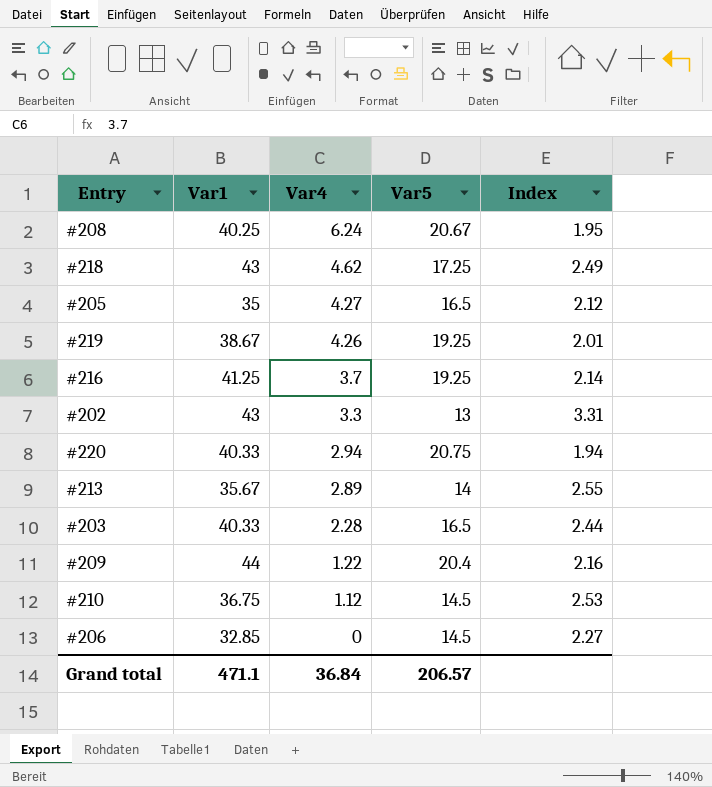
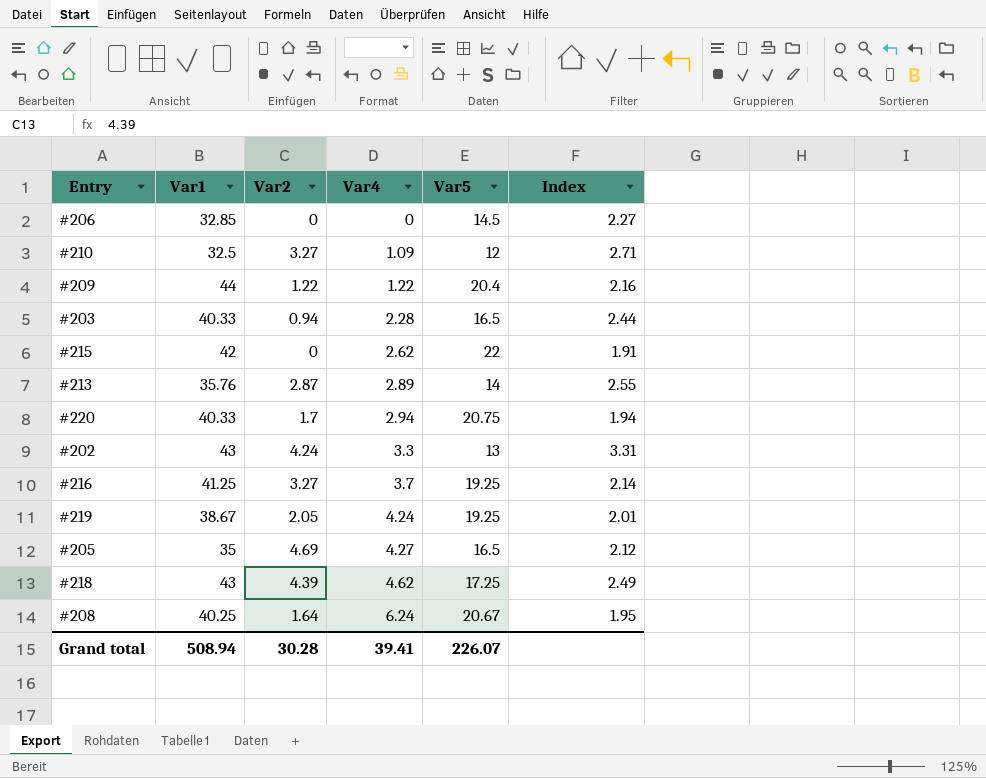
row order: Var4 descending -> Var4 ascending
column Var2 | position: none -> 3
#210 | Var1: 36.75 -> 32.5
#210 | Var4: 1.12 -> 1.09
#210 | Var5: 14.5 -> 12
#210 | Index: 2.53 -> 2.71
row #215: none -> 42 | 0 | 2.62 | 22 | 1.91
#213 | Var1: 35.67 -> 35.76
#219 | Var4: 4.26 -> 4.24
Grand total | Var1: 471.1 -> 508.94
Grand total | Var4: 36.84 -> 39.41
Grand total | Var5: 206.57 -> 226.07

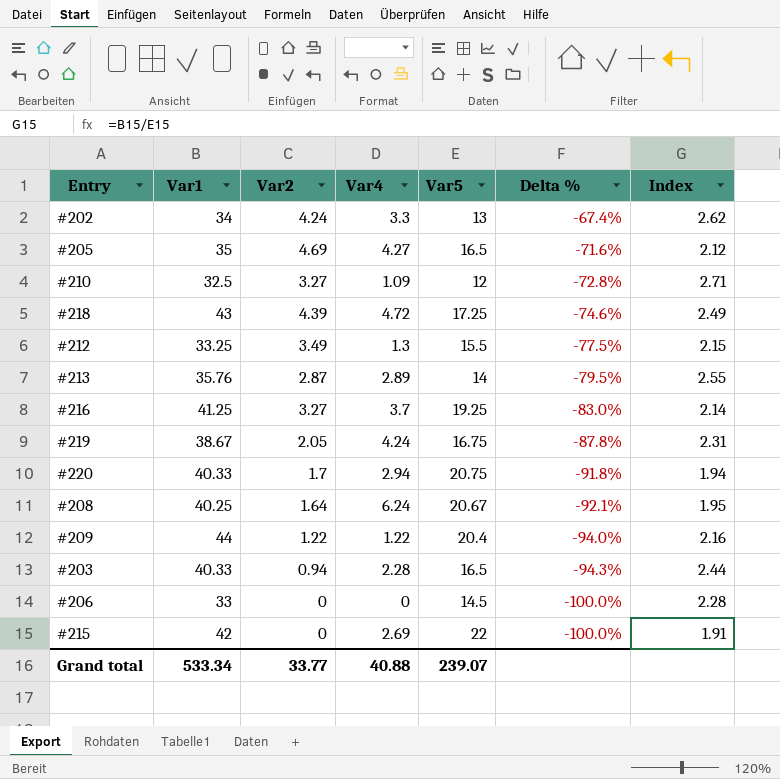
row order: Var4 ascending -> Delta % descending
column Delta % | formula: none -> ([Var2] - [Var5]) / [Var5]
#202 | Var1: 43 -> 34
#202 | Index: 3.31 -> 2.62
#218 | Var4: 4.62 -> 4.72
row #212: none -> 33.25 | 3.49 | 1.3 | 15.5 | -77.5% | 2.15
#219 | Var5: 19.25 -> 16.75
#219 | Index: 2.01 -> 2.31
#206 | Var1: 32.85 -> 33
#206 | Index: 2.27 -> 2.28
#215 | Var4: 2.62 -> 2.69
Grand total | Var1: 508.94 -> 533.34
Grand total | Var2: 30.28 -> 33.77
Grand total | Var4: 39.41 -> 40.88
Grand total | Var5: 226.07 -> 239.07

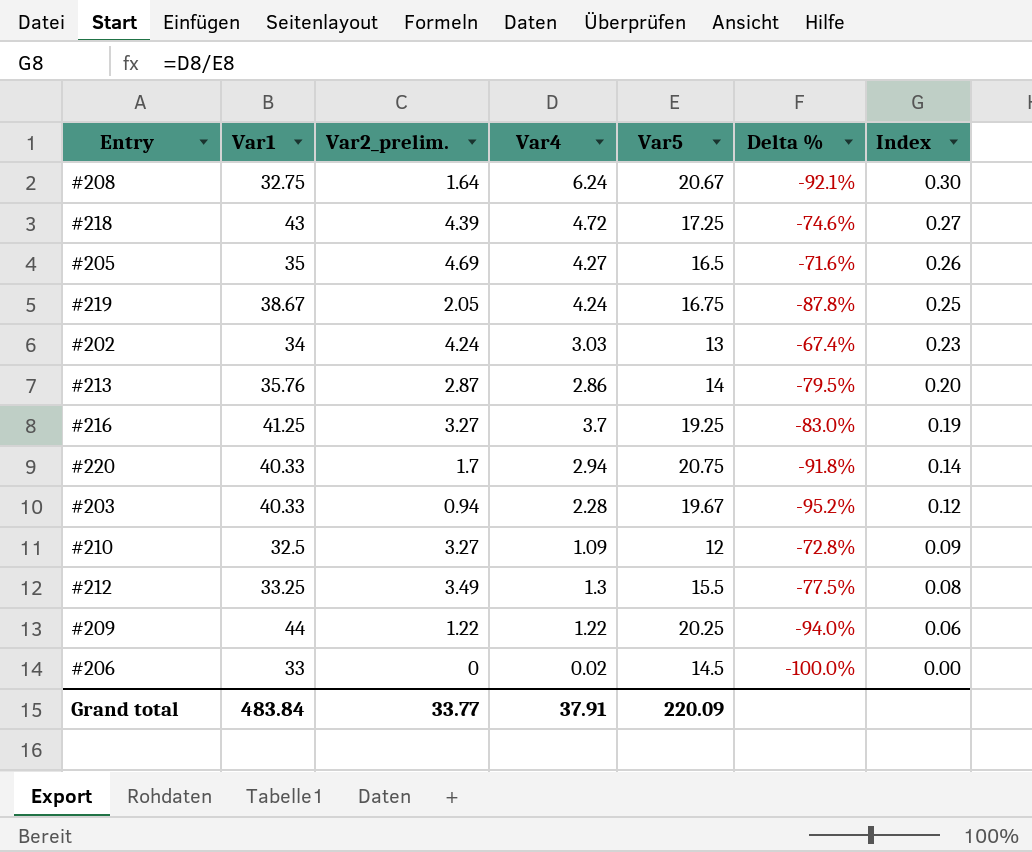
row order: Delta % descending -> Index descending
column name: Var2 -> Var2_prelim.
column Index | formula: [Var1] / [Var5] -> [Var4] / [Var5]
row #215: 42 | 0 | 2.69 | 22 | -100.0% | 1.91 -> none
#208 | Var1: 40.25 -> 32.75
#202 | Var4: 3.3 -> 3.03
#213 | Var4: 2.89 -> 2.86
#203 | Var5: 16.5 -> 19.67
#203 | Delta %: -94.3% -> -95.2%
#209 | Var5: 20.4 -> 20.25
#206 | Var4: 0 -> 0.02
Grand total | Var1: 533.34 -> 483.84
Grand total | Var4: 40.88 -> 37.91
Grand total | Var5: 239.07 -> 220.09

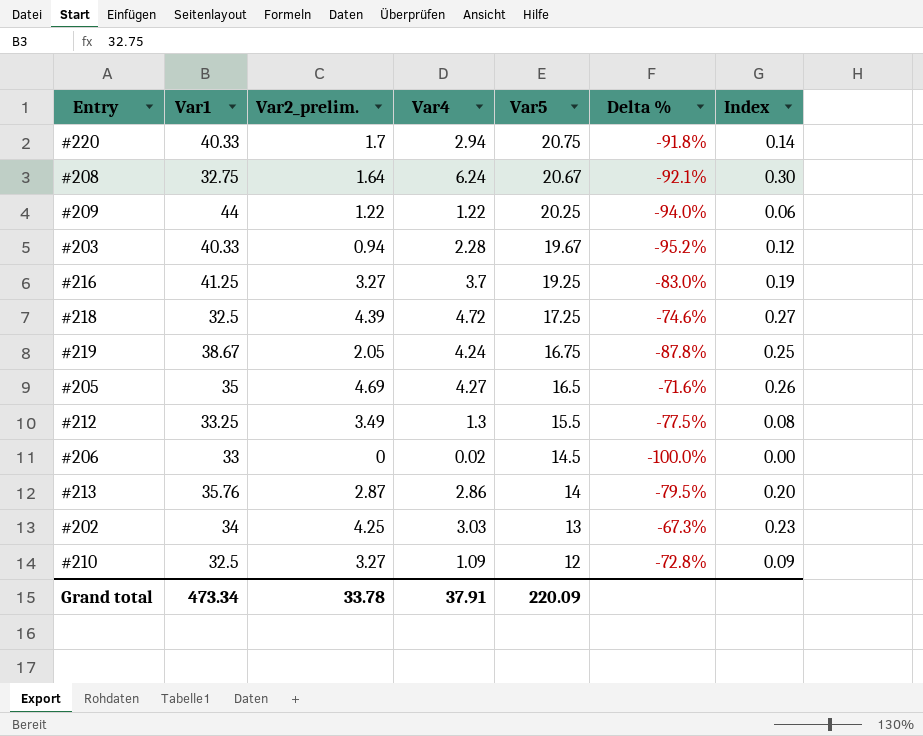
row order: Index descending -> Var5 descending
#218 | Var1: 43 -> 32.5
#202 | Var2_prelim.: 4.24 -> 4.25
#202 | Delta %: -67.4% -> -67.3%
Grand total | Var1: 483.84 -> 473.34
Grand total | Var2_prelim.: 33.77 -> 33.78

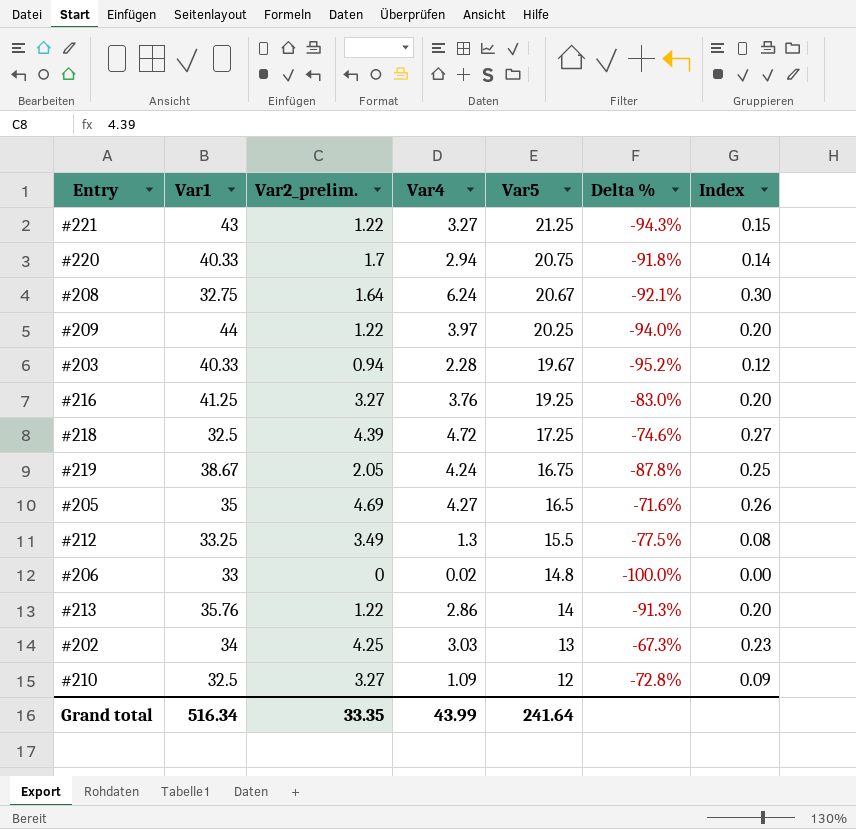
row #221: none -> 43 | 1.22 | 3.27 | 21.25 | -94.3% | 0.15
#209 | Var4: 1.22 -> 3.97
#209 | Index: 0.06 -> 0.20
#216 | Var4: 3.7 -> 3.76
#216 | Index: 0.19 -> 0.20
#206 | Var5: 14.5 -> 14.8
#213 | Var2_prelim.: 2.87 -> 1.22
#213 | Delta %: -79.5% -> -91.3%
Grand total | Var1: 473.34 -> 516.34
Grand total | Var2_prelim.: 33.78 -> 33.35
Grand total | Var4: 37.91 -> 43.99
Grand total | Var5: 220.09 -> 241.64

